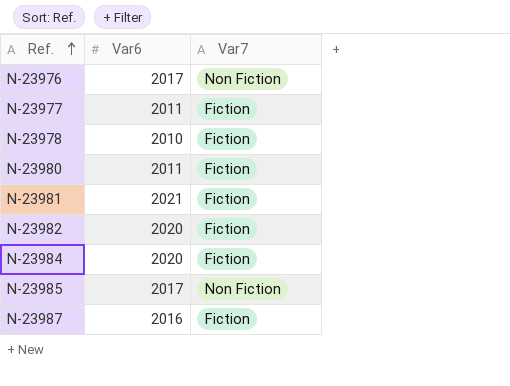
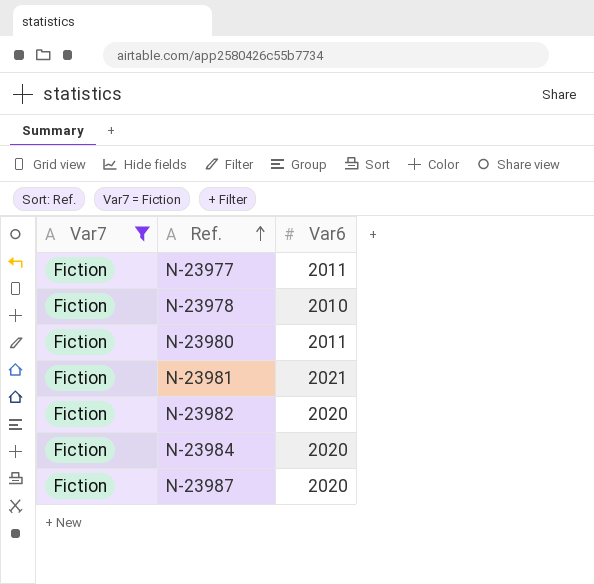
filter: none -> Var7 = Fiction
column Var7 | position: 3 -> 1
N-23987 | Var6: 2016 -> 2020

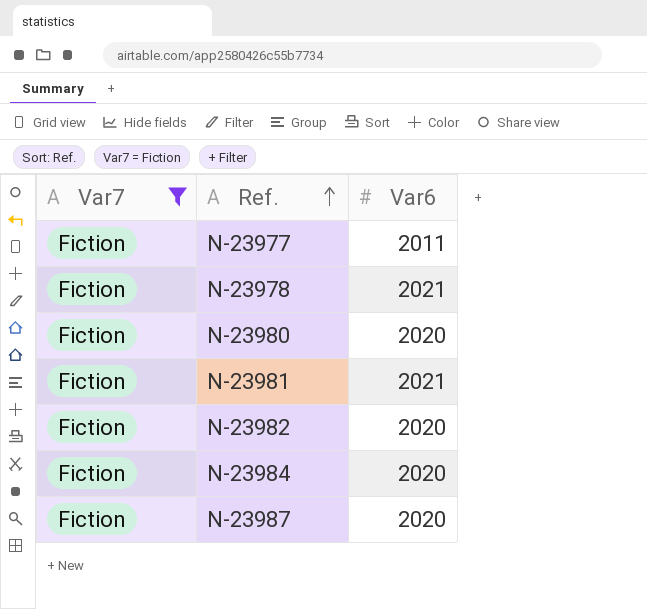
N-23978 | Var6: 2010 -> 2021
N-23980 | Var6: 2011 -> 2020

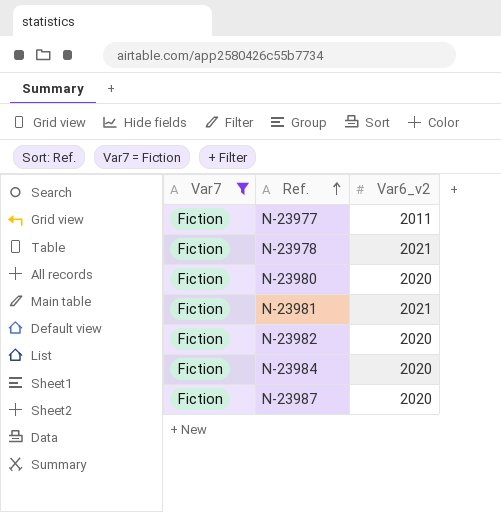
column name: Var6 -> Var6_v2

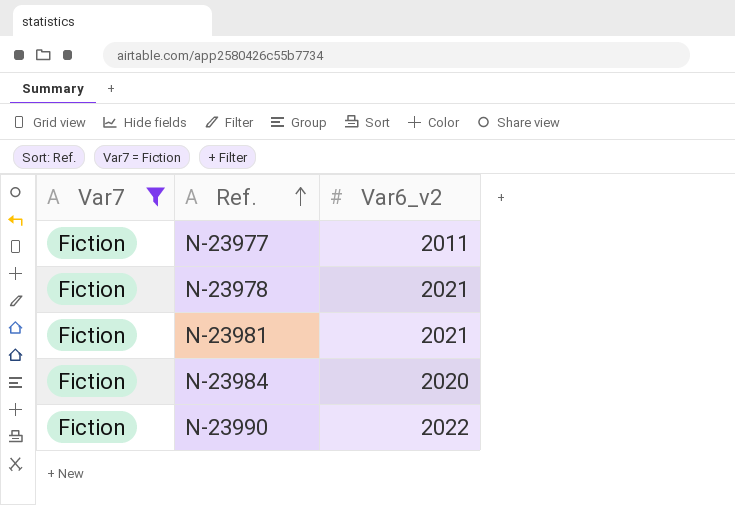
row N-23980: Fiction | 2020 -> none
row N-23982: Fiction | 2020 -> none
row N-23987: Fiction | 2020 -> none
row N-23990: none -> Fiction | 2022

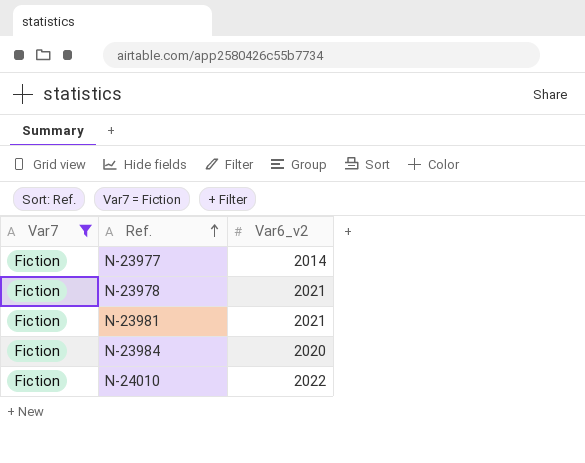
row N-23990: Fiction | 2022 -> none
N-23977 | Var6_v2: 2011 -> 2014
row N-24010: none -> Fiction | 2022

